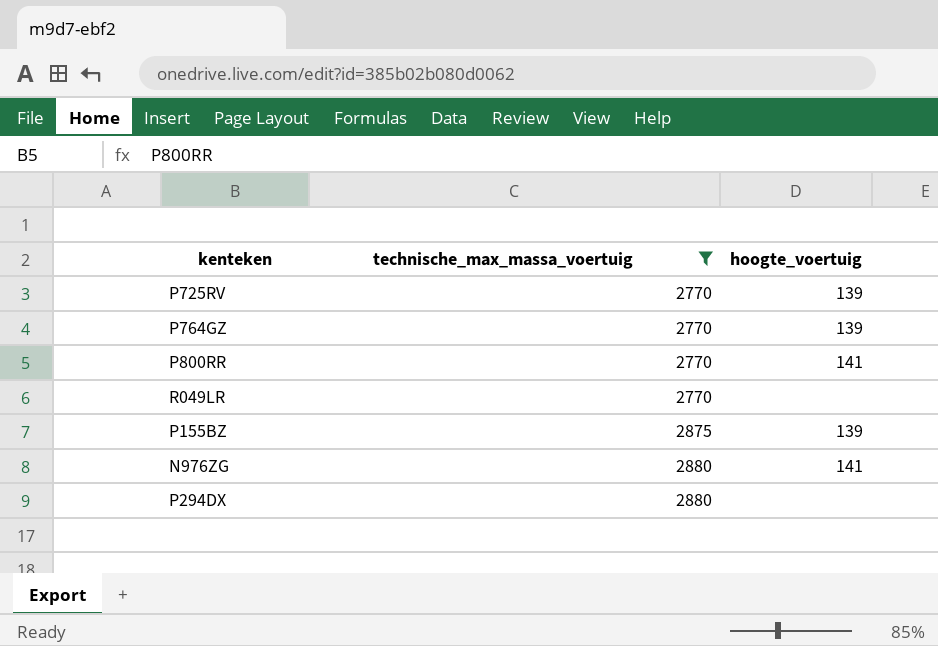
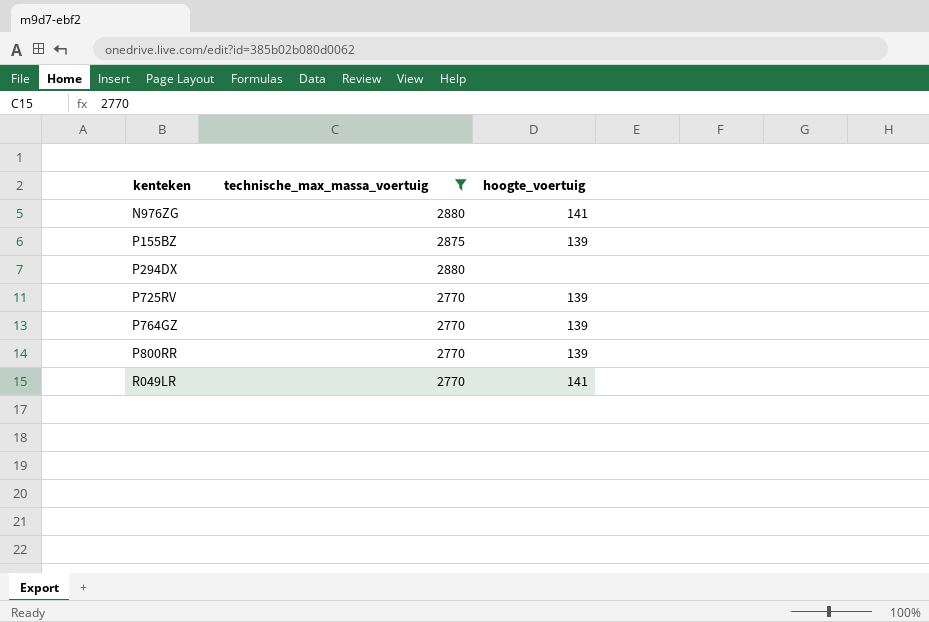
row order: technische_max_massa_voertuig ascending -> kenteken ascending
P800RR | hoogte_voertuig: 141 -> 139
R049LR | hoogte_voertuig: none -> 141

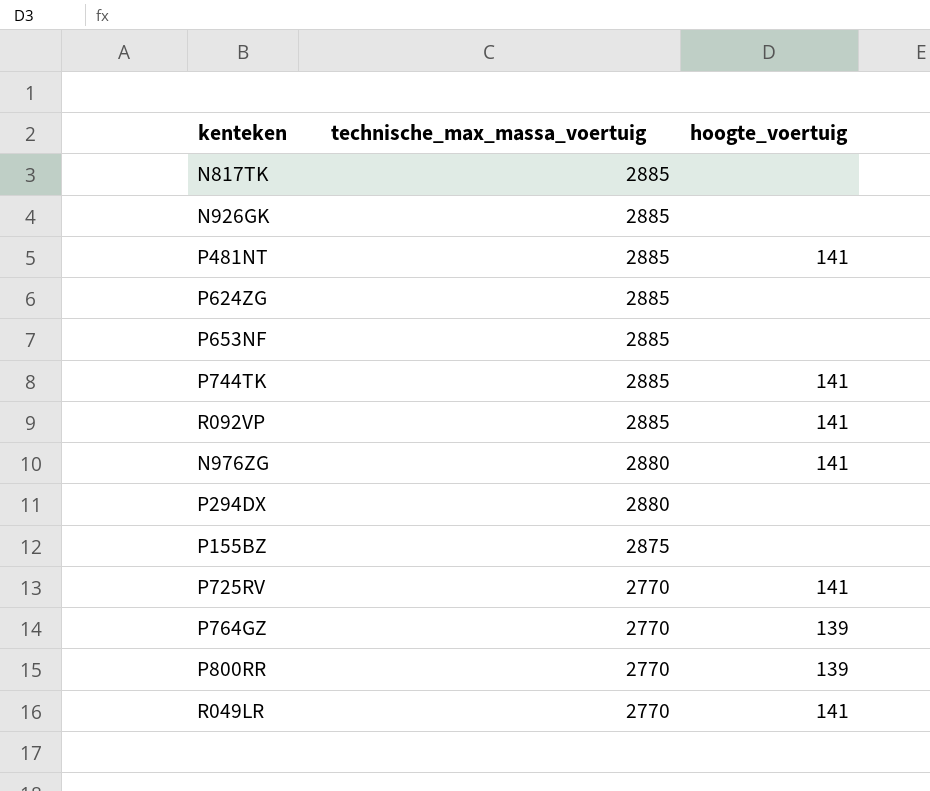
filter: technische_max_massa_voertuig != 2885 -> none
row order: kenteken ascending -> technische_max_massa_voertuig descending
P155BZ | hoogte_voertuig: 139 -> none
P725RV | hoogte_voertuig: 139 -> 141

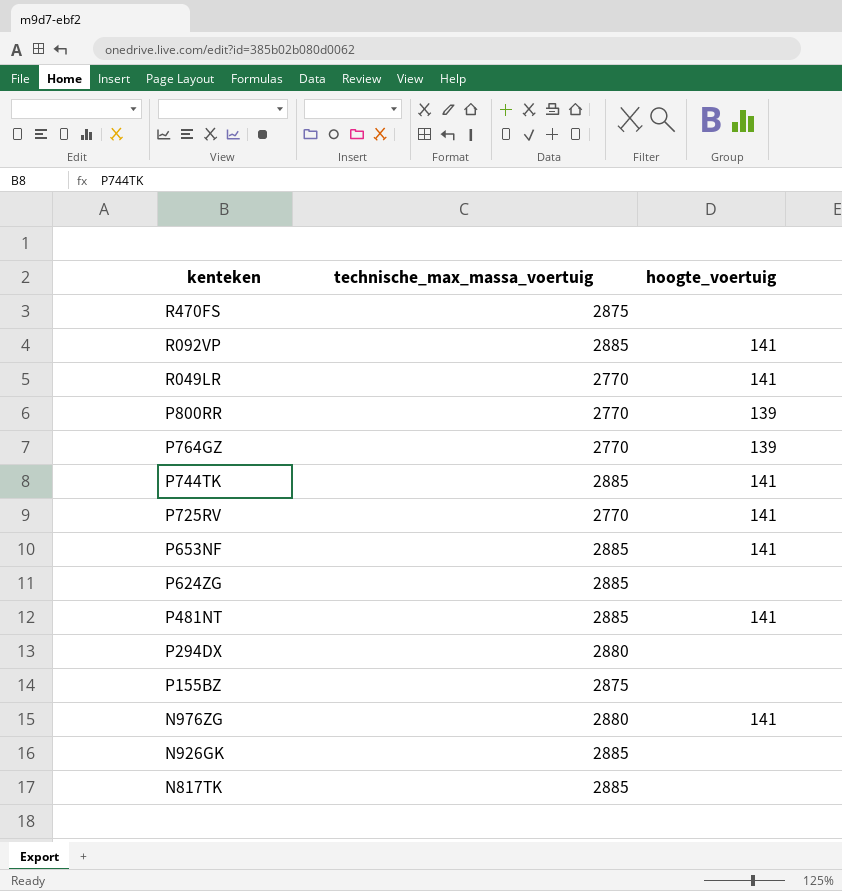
row order: technische_max_massa_voertuig descending -> kenteken descending
row R470FS: none -> 2875 | none
P653NF | hoogte_voertuig: none -> 141

